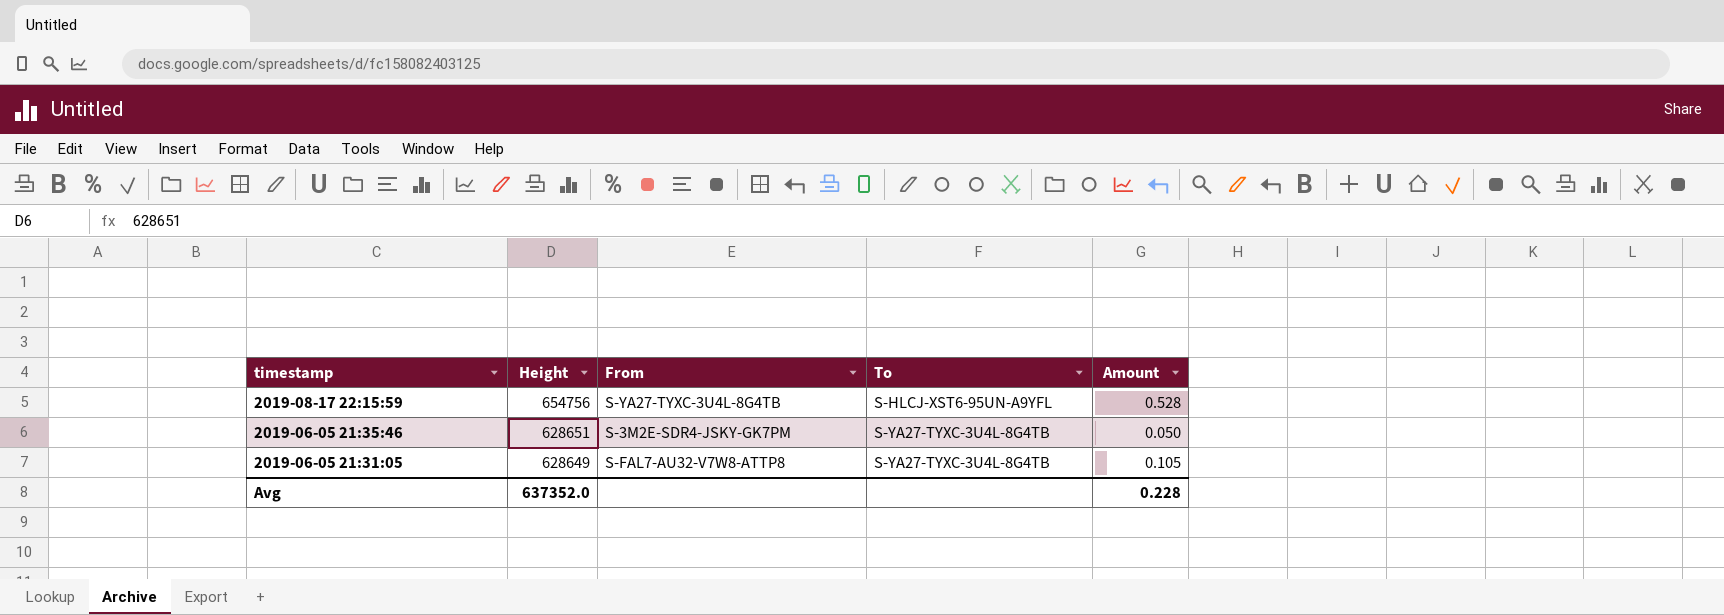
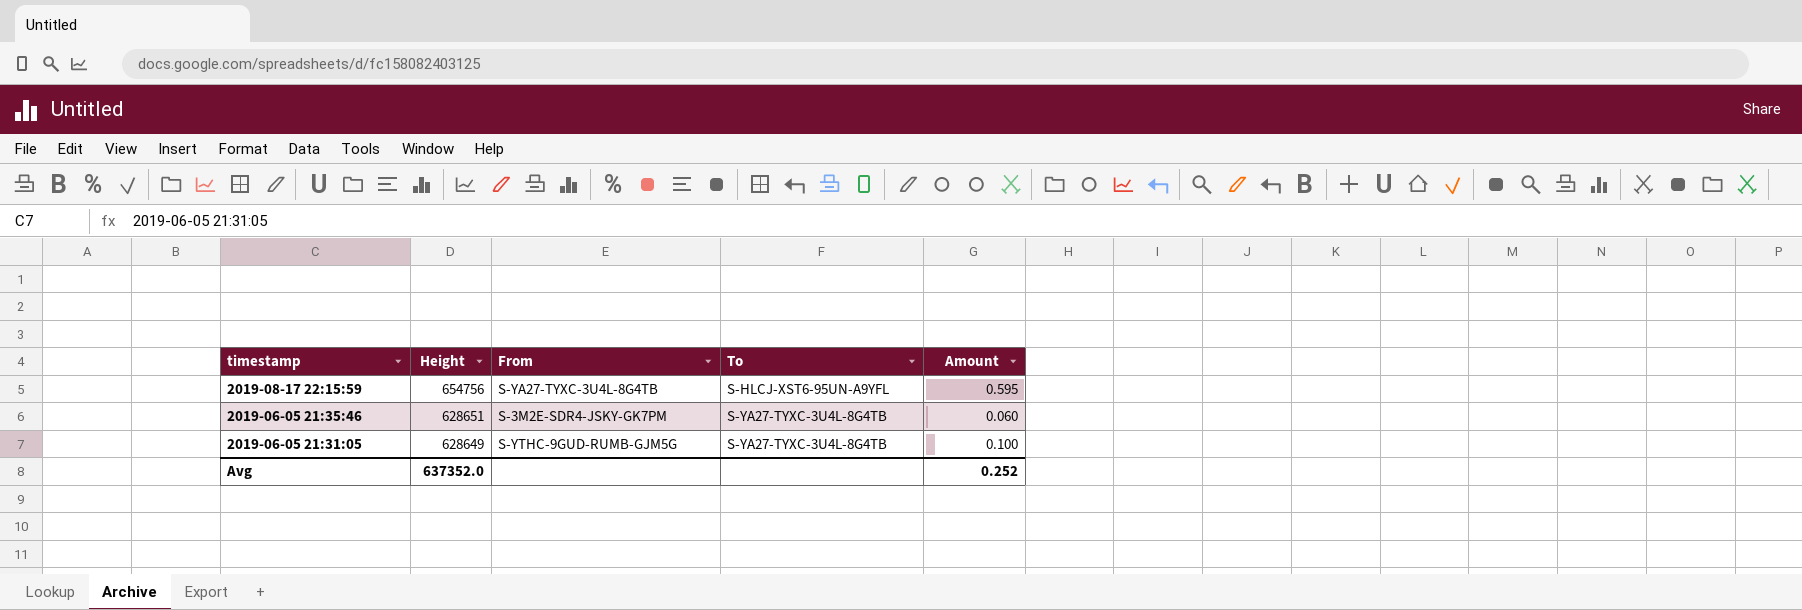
2019-08-17 22:15:59 | Amount: 0.528 -> 0.595
2019-06-05 21:35:46 | Amount: 0.050 -> 0.060
2019-06-05 21:31:05 | From: S-FAL7-AU32-V7W8-ATTP8 -> S-YTHC-9GUD-RUMB-GJM5G
2019-06-05 21:31:05 | Amount: 0.105 -> 0.100
Avg | Amount: 0.228 -> 0.252

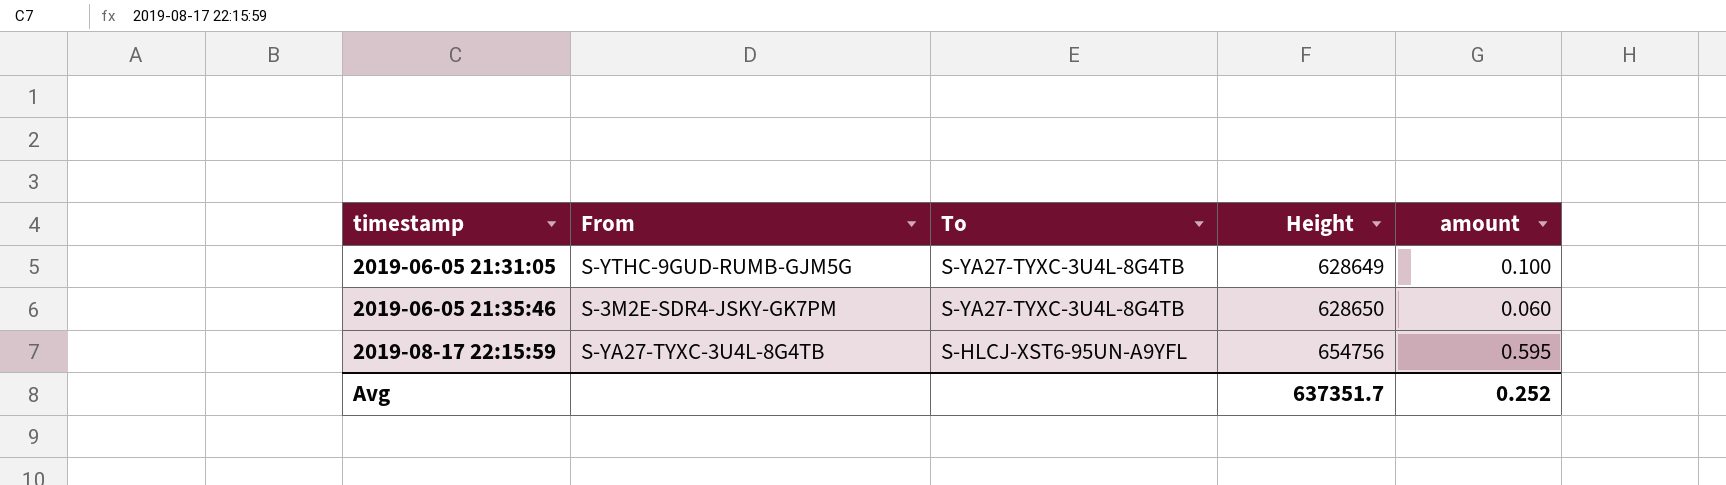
row order: timestamp descending -> timestamp ascending
column Height | position: 2 -> 4
column name: Amount -> amount
2019-06-05 21:35:46 | Height: 628651 -> 628650
Avg | Height: 637352.0 -> 637351.7

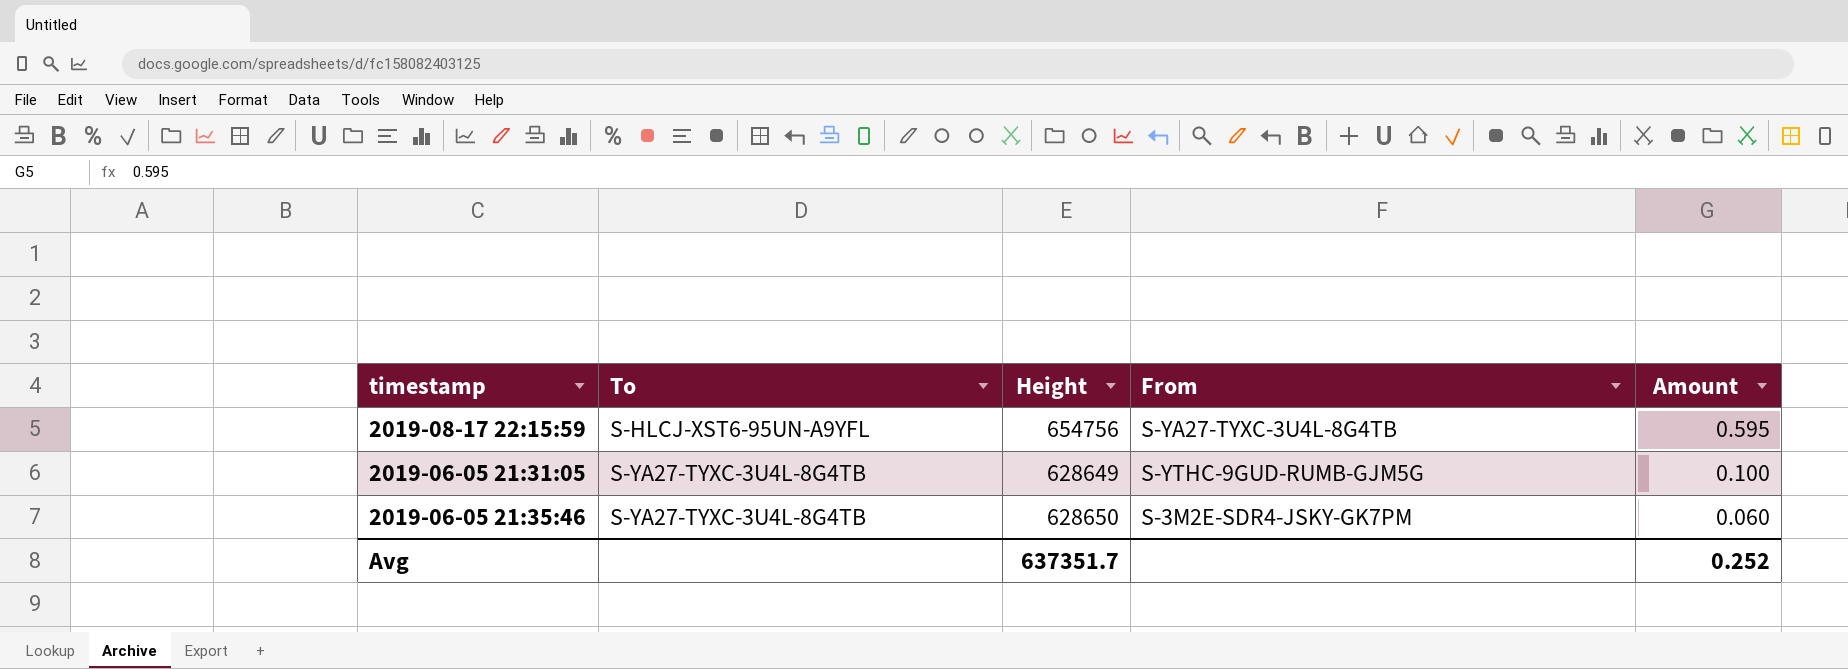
row order: timestamp ascending -> To ascending
column From | position: 2 -> 4
column name: amount -> Amount

